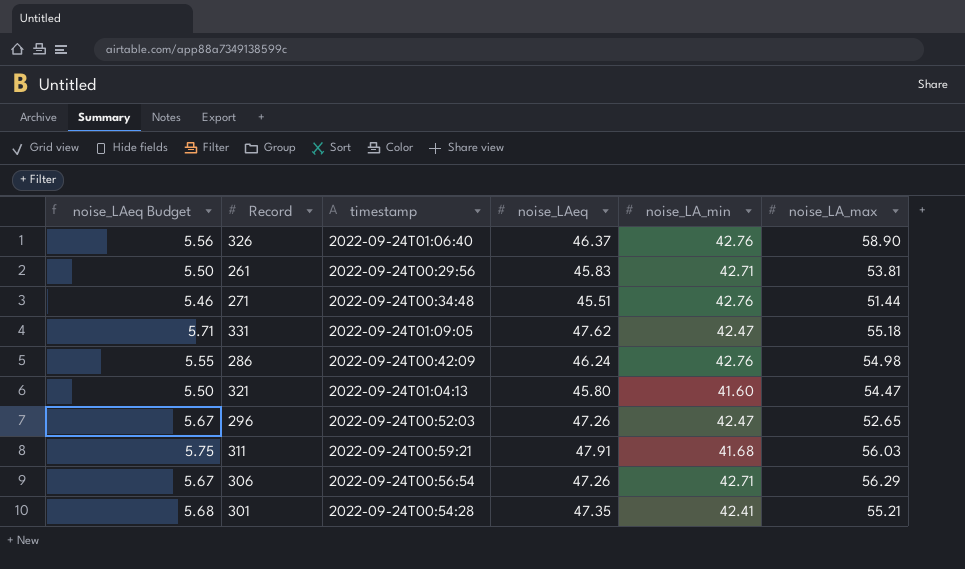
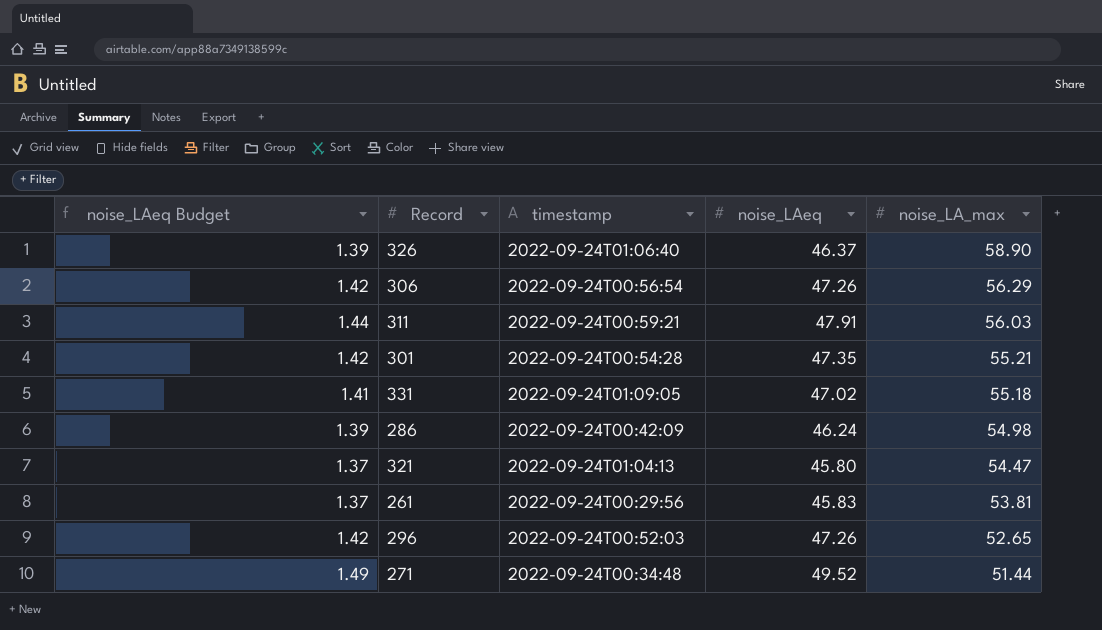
row order: none -> noise_LA_max descending
column noise_LA_min | position: 5 -> none
column noise_LAeq Budget | formula: [noise_LAeq] * 0.12 -> [noise_LAeq] * 0.03
331 | noise_LAeq: 47.62 -> 47.02
271 | noise_LAeq: 45.51 -> 49.52

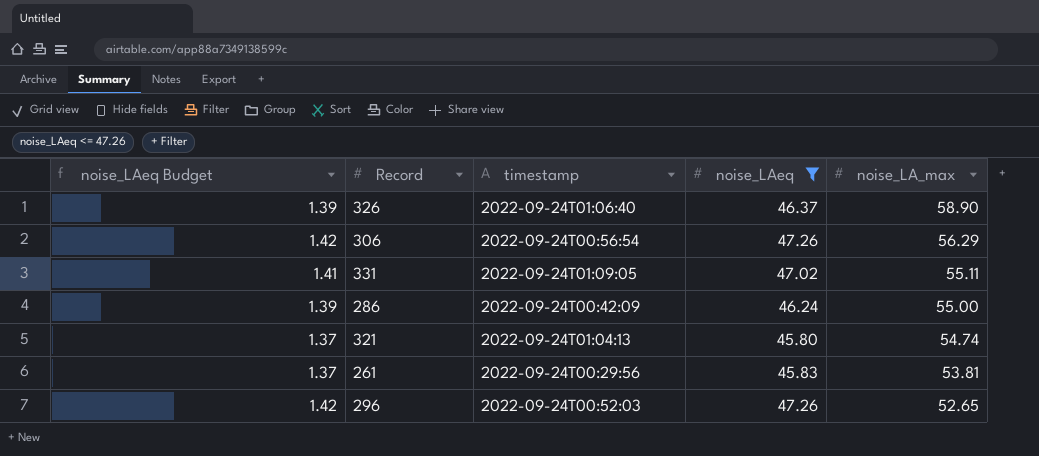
filter: none -> noise_LAeq <= 47.26
331 | noise_LA_max: 55.18 -> 55.11
286 | noise_LA_max: 54.98 -> 55.00
321 | noise_LA_max: 54.47 -> 54.74

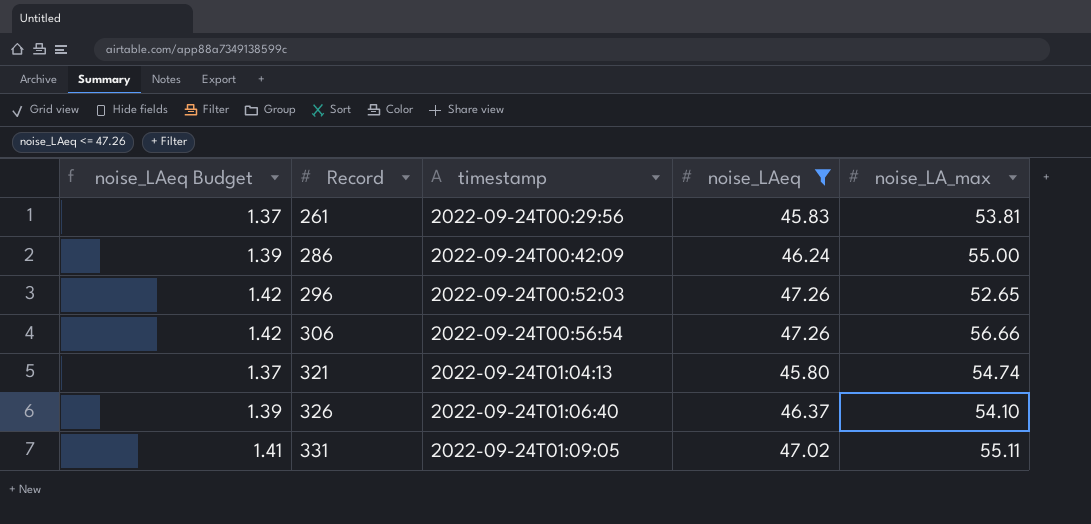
row order: noise_LA_max descending -> Record ascending
306 | noise_LA_max: 56.29 -> 56.66
326 | noise_LA_max: 58.90 -> 54.10

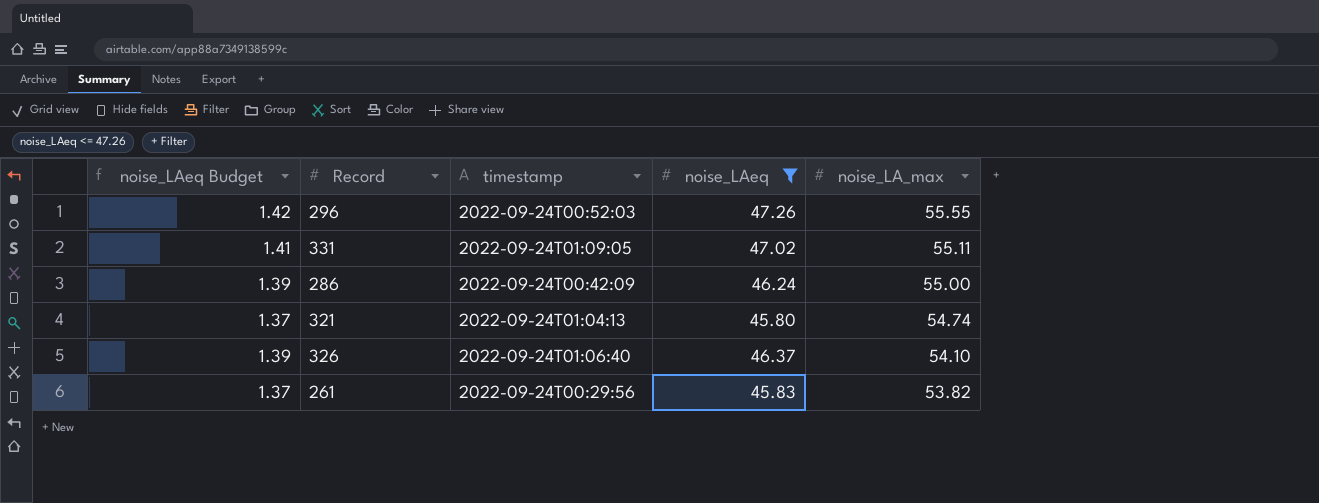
row order: Record ascending -> noise_LA_max descending
row 306: 1.42 | 2022-09-24T00:56:54 | 47.26 | 56.66 -> none
296 | noise_LA_max: 52.65 -> 55.55
261 | noise_LA_max: 53.81 -> 53.82

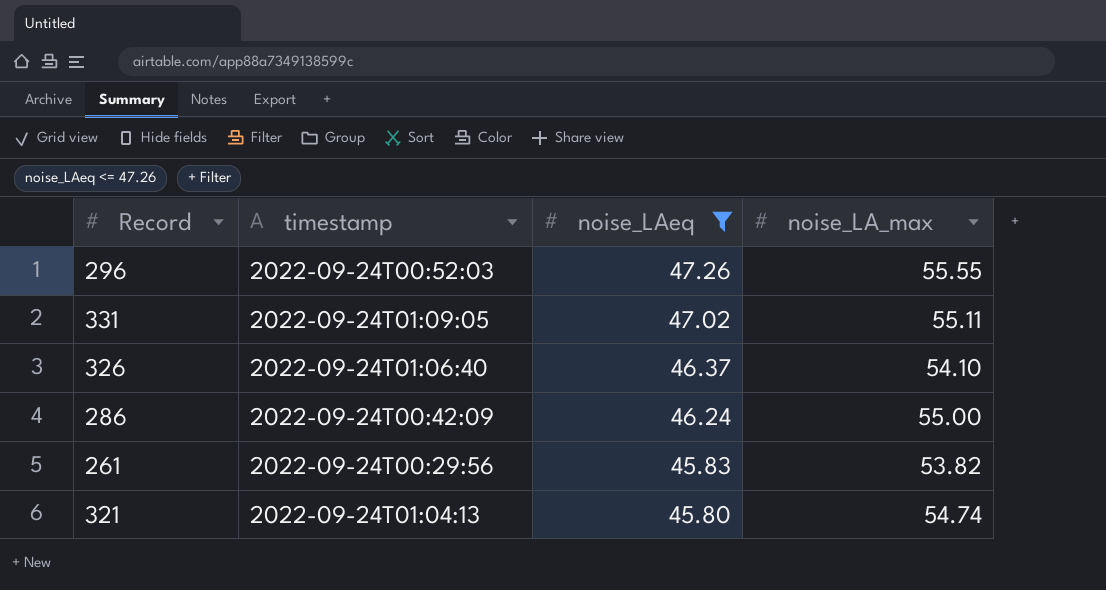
row order: noise_LA_max descending -> noise_LAeq descending
column noise_LAeq Budget | formula: [noise_LAeq] * 0.03 -> none

